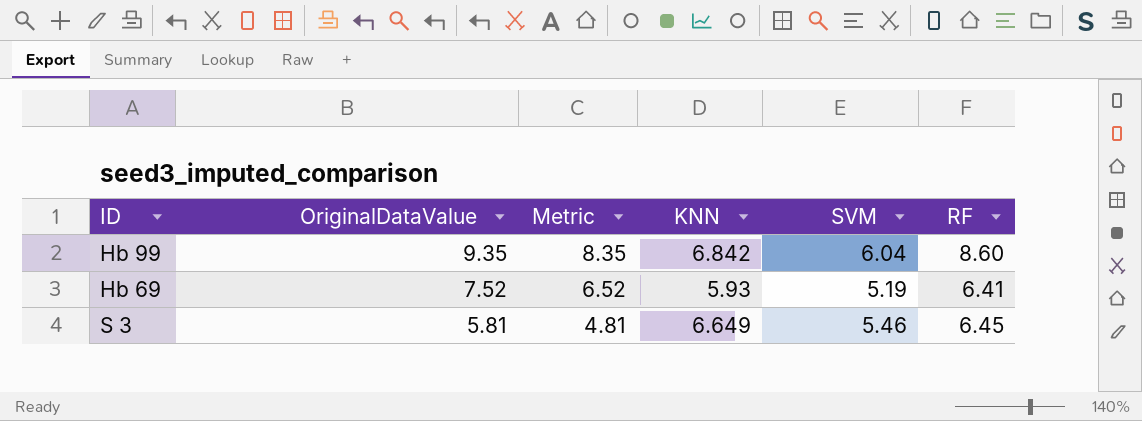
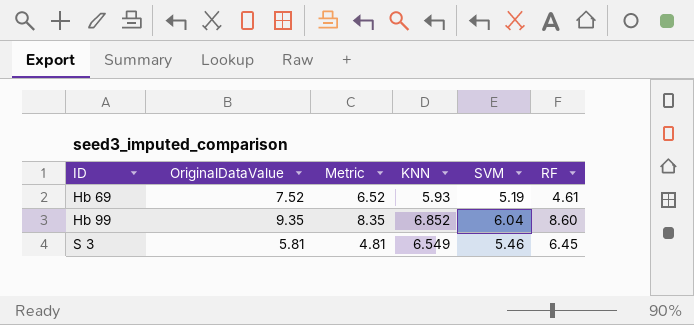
row order: OriginalDataValue descending -> ID ascending
Hb 69 | RF: 6.41 -> 4.61
Hb 99 | KNN: 6.842 -> 6.852
S 3 | KNN: 6.649 -> 6.549

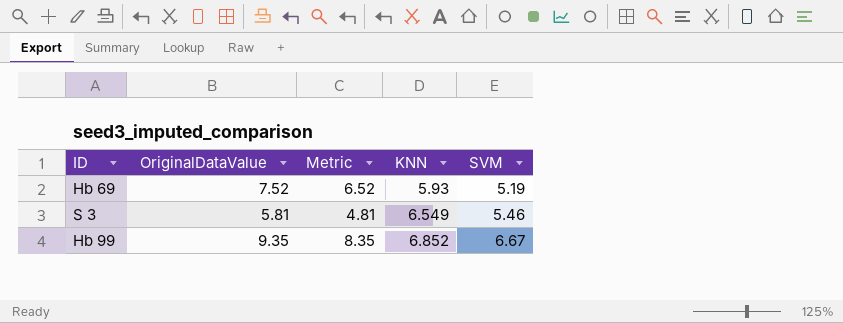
row order: ID ascending -> KNN ascending
column RF | position: 6 -> none
Hb 99 | SVM: 6.04 -> 6.67

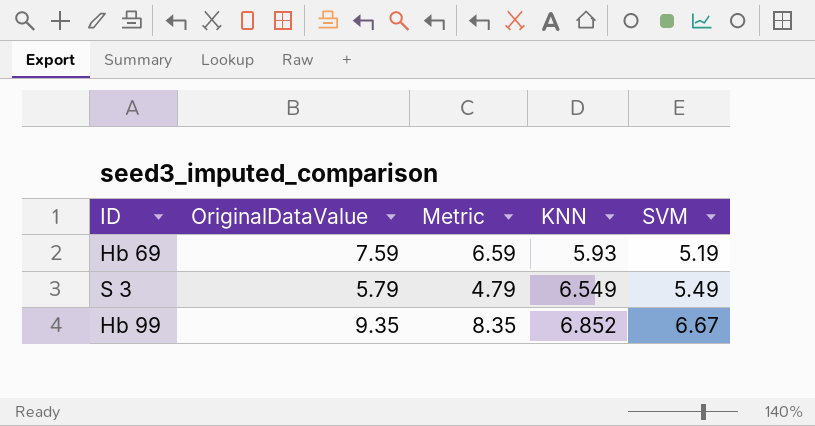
Hb 69 | OriginalDataValue: 7.52 -> 7.59
Hb 69 | Metric: 6.52 -> 6.59
S 3 | OriginalDataValue: 5.81 -> 5.79
S 3 | Metric: 4.81 -> 4.79
S 3 | SVM: 5.46 -> 5.49

